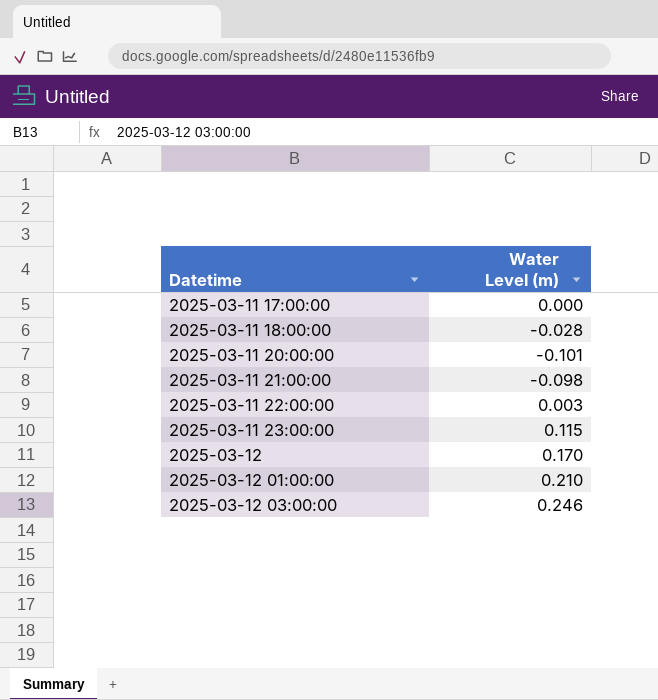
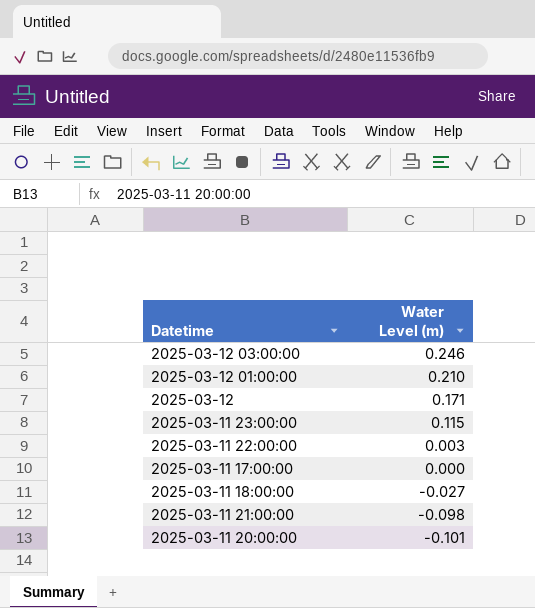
row order: Datetime ascending -> Water Level (m) descending
2025-03-12 | Water Level (m): 0.170 -> 0.171
2025-03-11 18:00:00 | Water Level (m): -0.028 -> -0.027

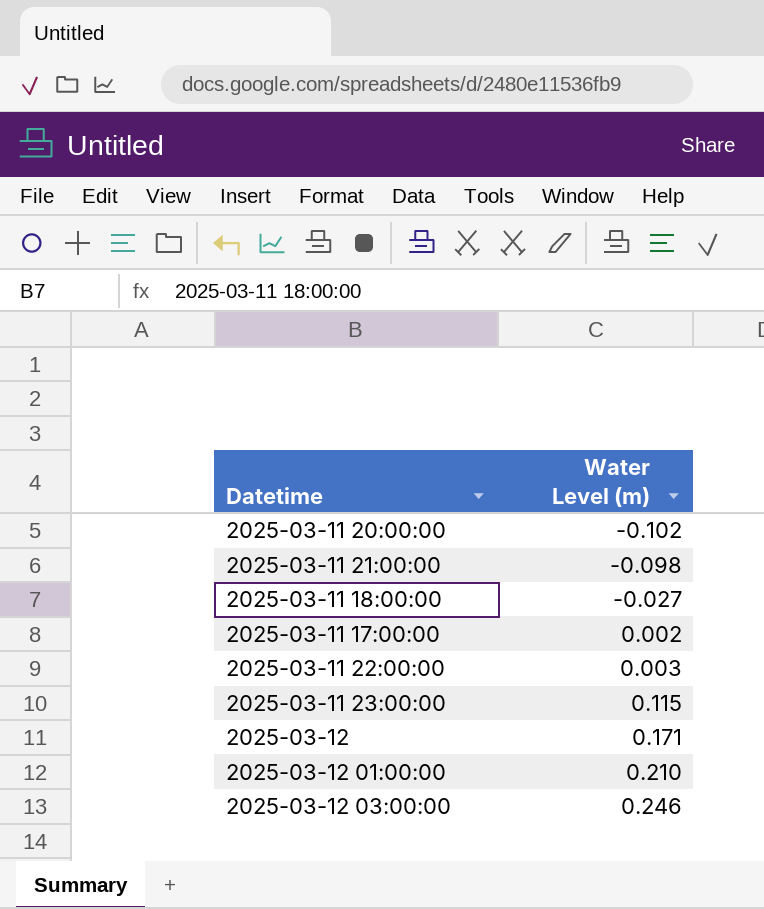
row order: Water Level (m) descending -> Water Level (m) ascending
2025-03-11 20:00:00 | Water Level (m): -0.101 -> -0.102
2025-03-11 17:00:00 | Water Level (m): 0.000 -> 0.002

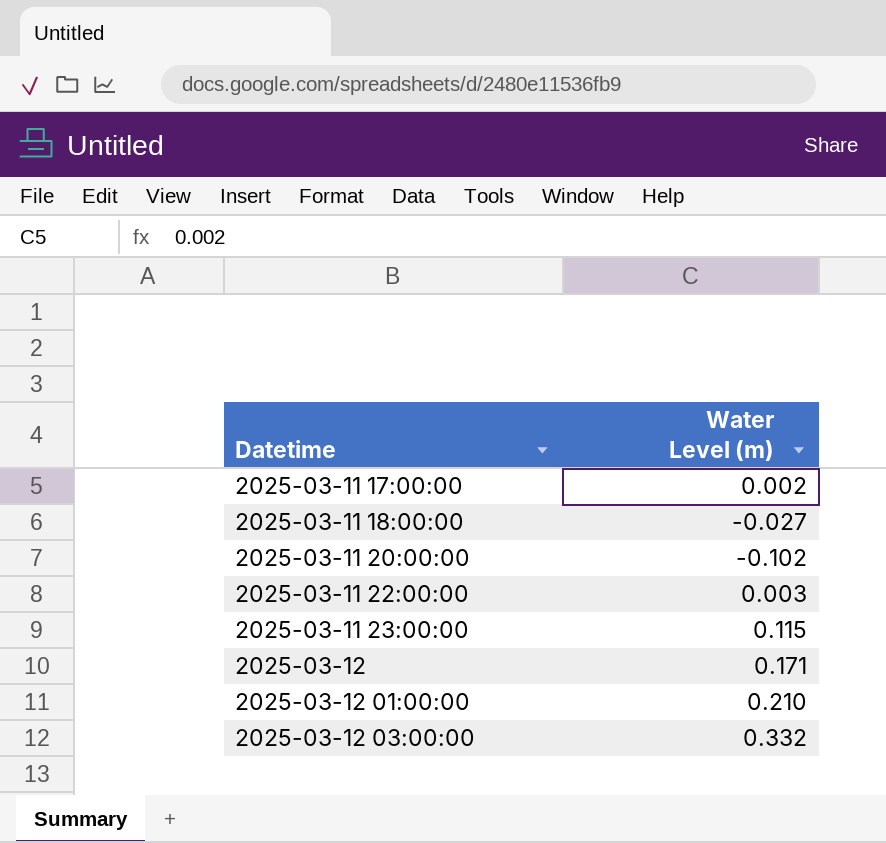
row order: Water Level (m) ascending -> Datetime ascending
row 2025-03-11 21:00:00: -0.098 -> none
2025-03-12 03:00:00 | Water Level (m): 0.246 -> 0.332

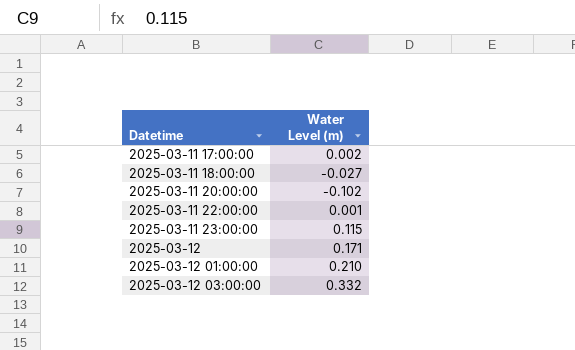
2025-03-11 22:00:00 | Water Level (m): 0.003 -> 0.001

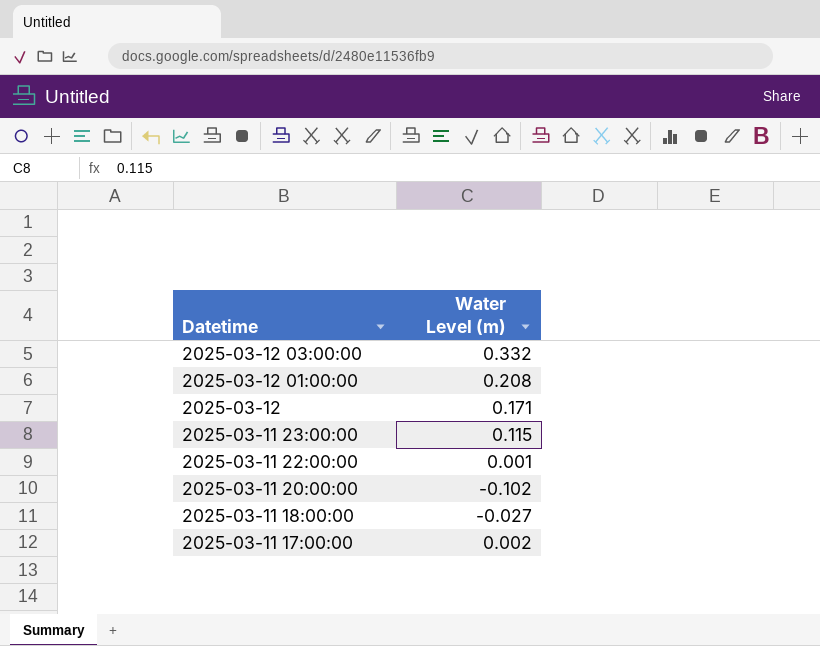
row order: Datetime ascending -> Datetime descending
2025-03-12 01:00:00 | Water Level (m): 0.210 -> 0.208

